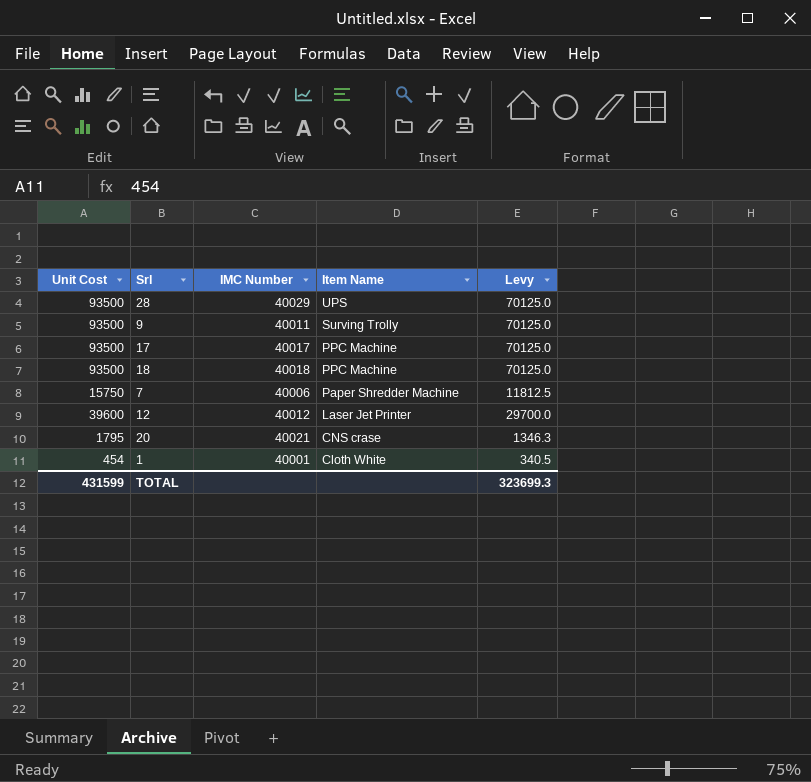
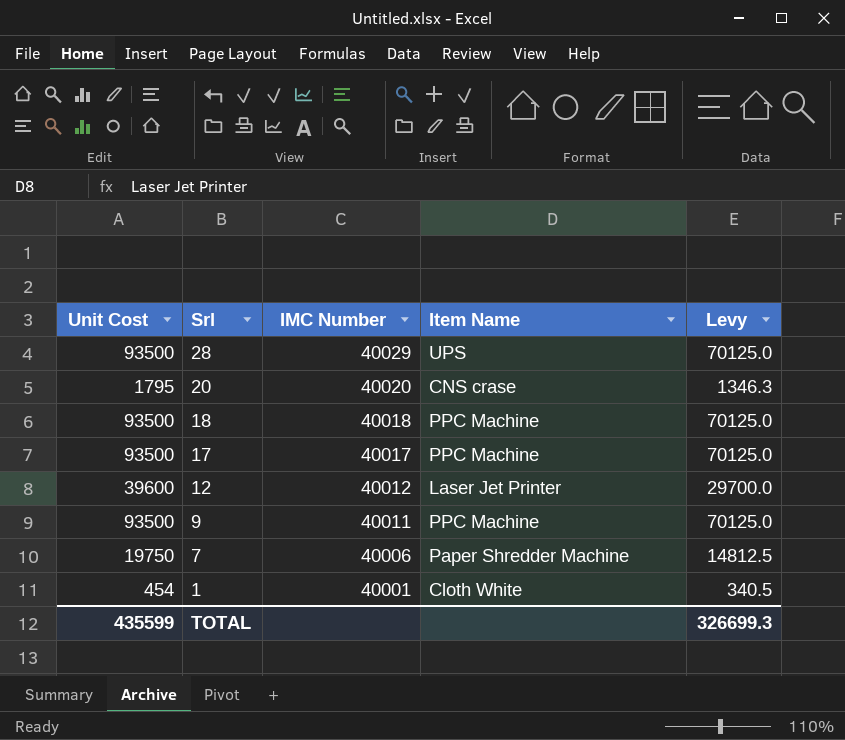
row order: Item Name descending -> Srl descending
20 | IMC Number: 40021 -> 40020
9 | Item Name: Surving Trolly -> PPC Machine
7 | Unit Cost: 15750 -> 19750
7 | Levy: 11812.5 -> 14812.5
TOTAL | Unit Cost: 431599 -> 435599
TOTAL | Levy: 323699.3 -> 326699.3

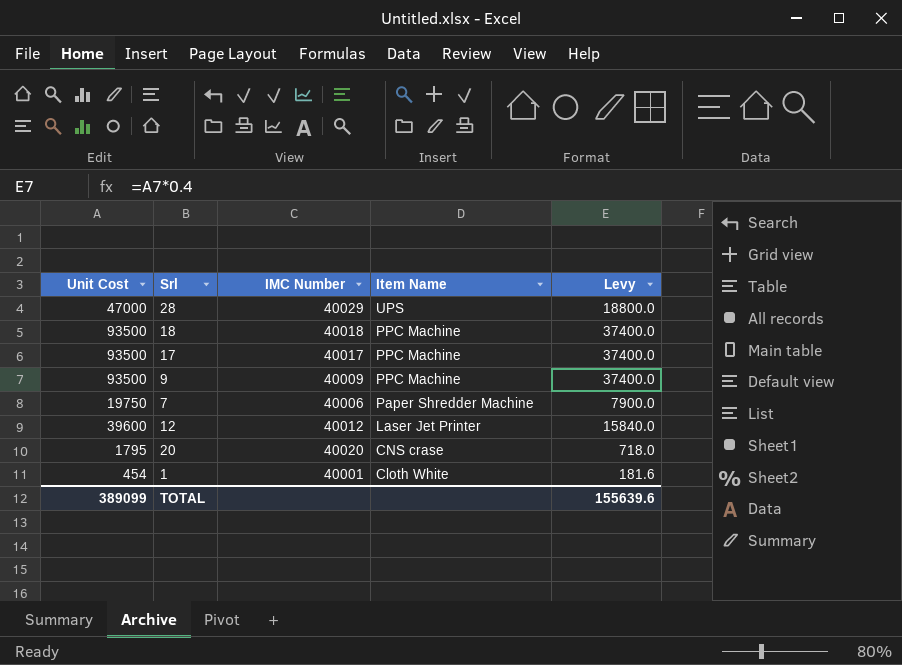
row order: Srl descending -> Item Name descending
column Levy | formula: [Unit Cost] * 0.75 -> [Unit Cost] * 0.4
28 | Unit Cost: 93500 -> 47000
9 | IMC Number: 40011 -> 40009
TOTAL | Unit Cost: 435599 -> 389099
TOTAL | Levy: 326699.3 -> 155639.6

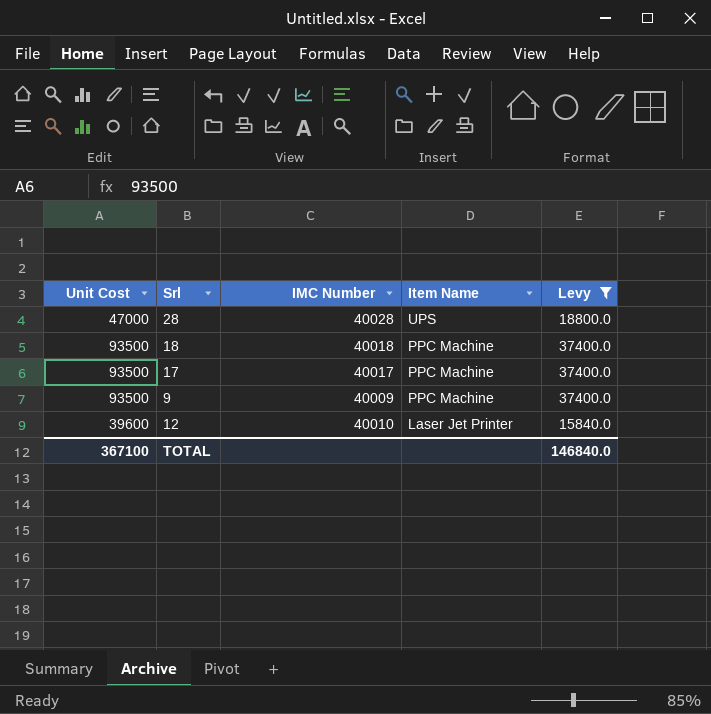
filter: none -> Levy >= 15840.0
28 | IMC Number: 40029 -> 40028
12 | IMC Number: 40012 -> 40010
TOTAL | Unit Cost: 389099 -> 367100
TOTAL | Levy: 155639.6 -> 146840.0

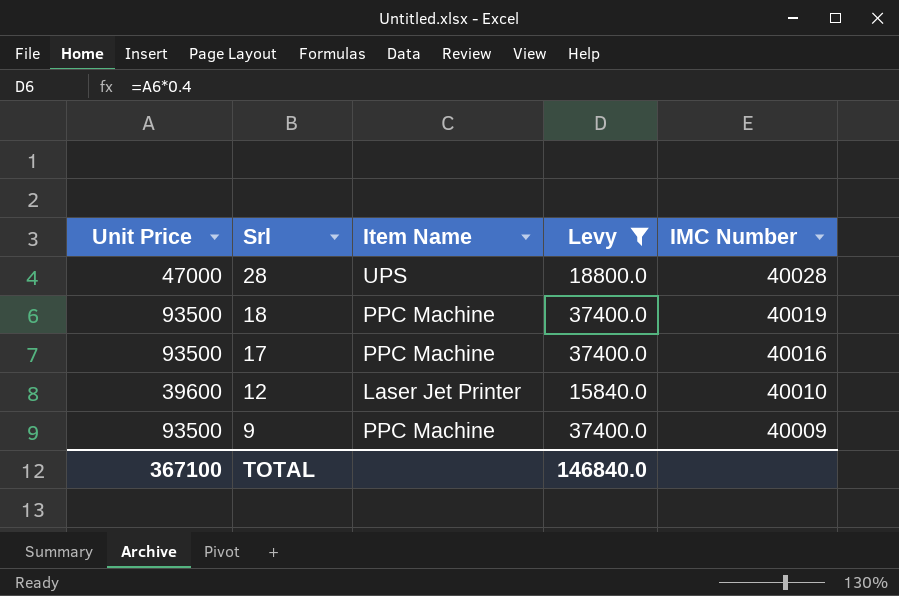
row order: Item Name descending -> Srl descending
column name: Unit Cost -> Unit Price
column IMC Number | position: 3 -> 5
18 | IMC Number: 40018 -> 40019
17 | IMC Number: 40017 -> 40016

